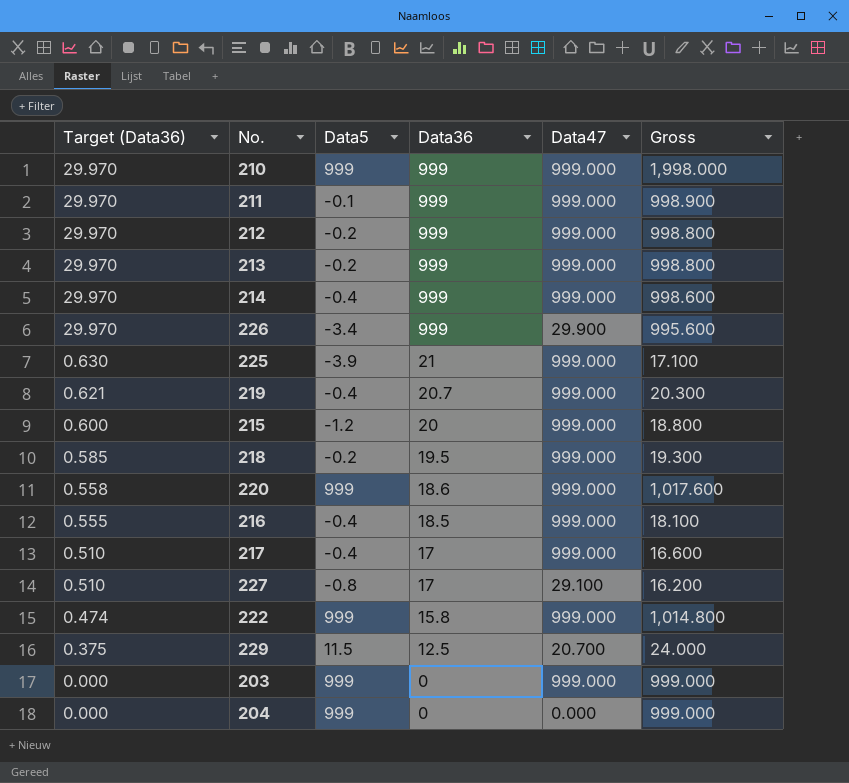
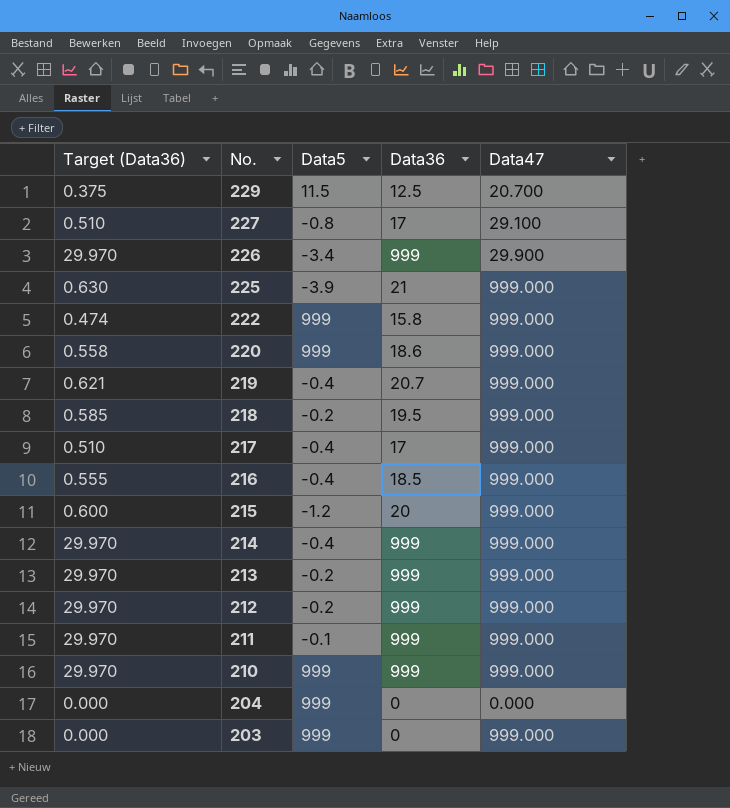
row order: Target (Data36) descending -> No. descending
column Gross | formula: [Data5] + [Data36] -> none

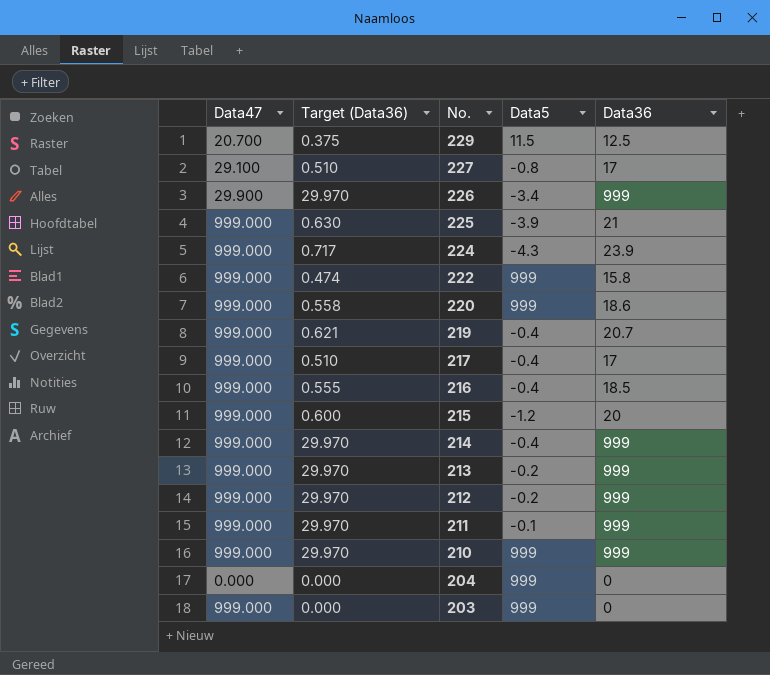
column Data47 | position: 5 -> 1
row 218: 0.585 | -0.2 | 19.5 | 999.000 -> none
row 224: none -> 999.000 | 0.717 | -4.3 | 23.9

